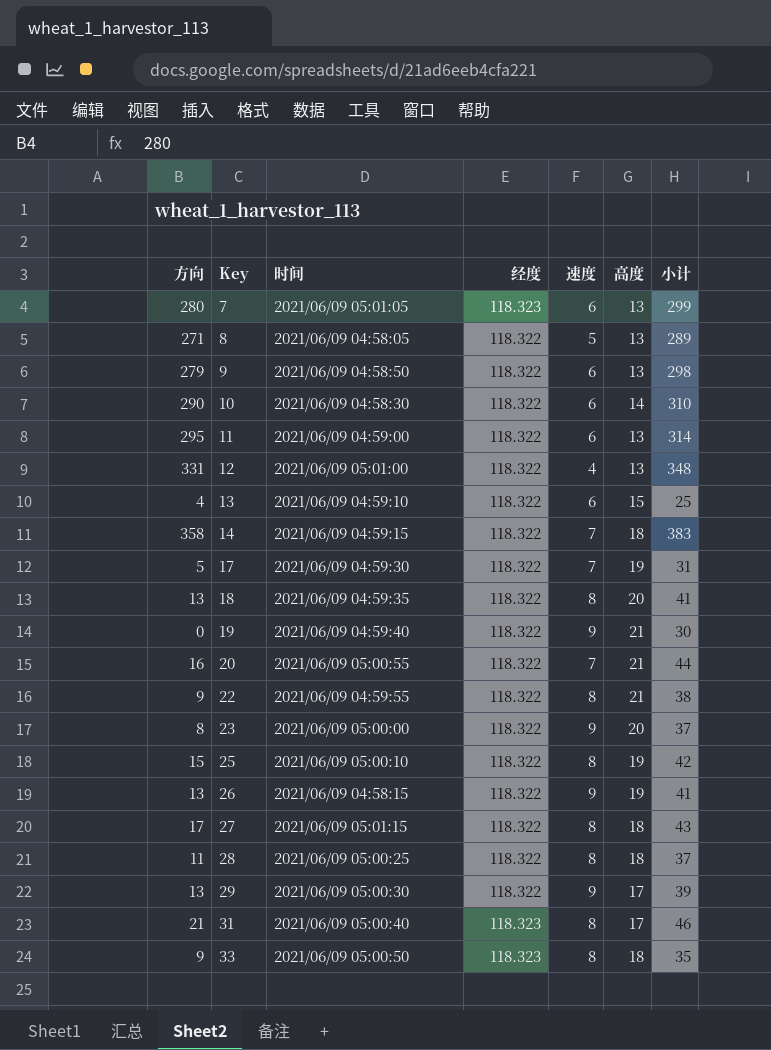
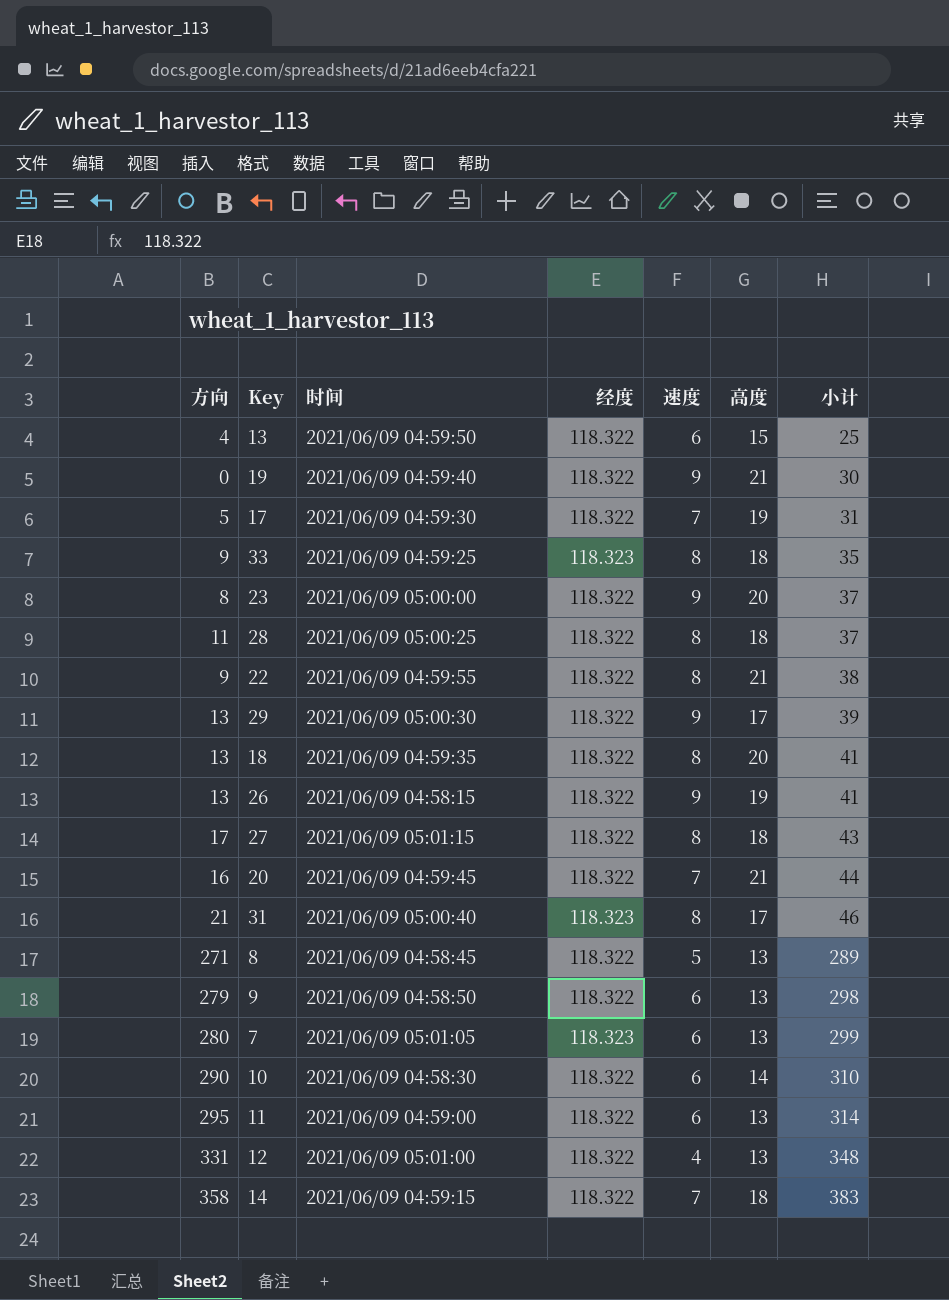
row order: Key ascending -> 小计 ascending
row 25: 15 | 2021/06/09 05:00:10 | 118.322 | 8 | 19 | 42 -> none
13 | 时间: 2021/06/09 04:59:10 -> 2021/06/09 04:59:50
33 | 时间: 2021/06/09 05:00:50 -> 2021/06/09 04:59:25
20 | 时间: 2021/06/09 05:00:55 -> 2021/06/09 04:59:45
8 | 时间: 2021/06/09 04:58:05 -> 2021/06/09 04:58:45

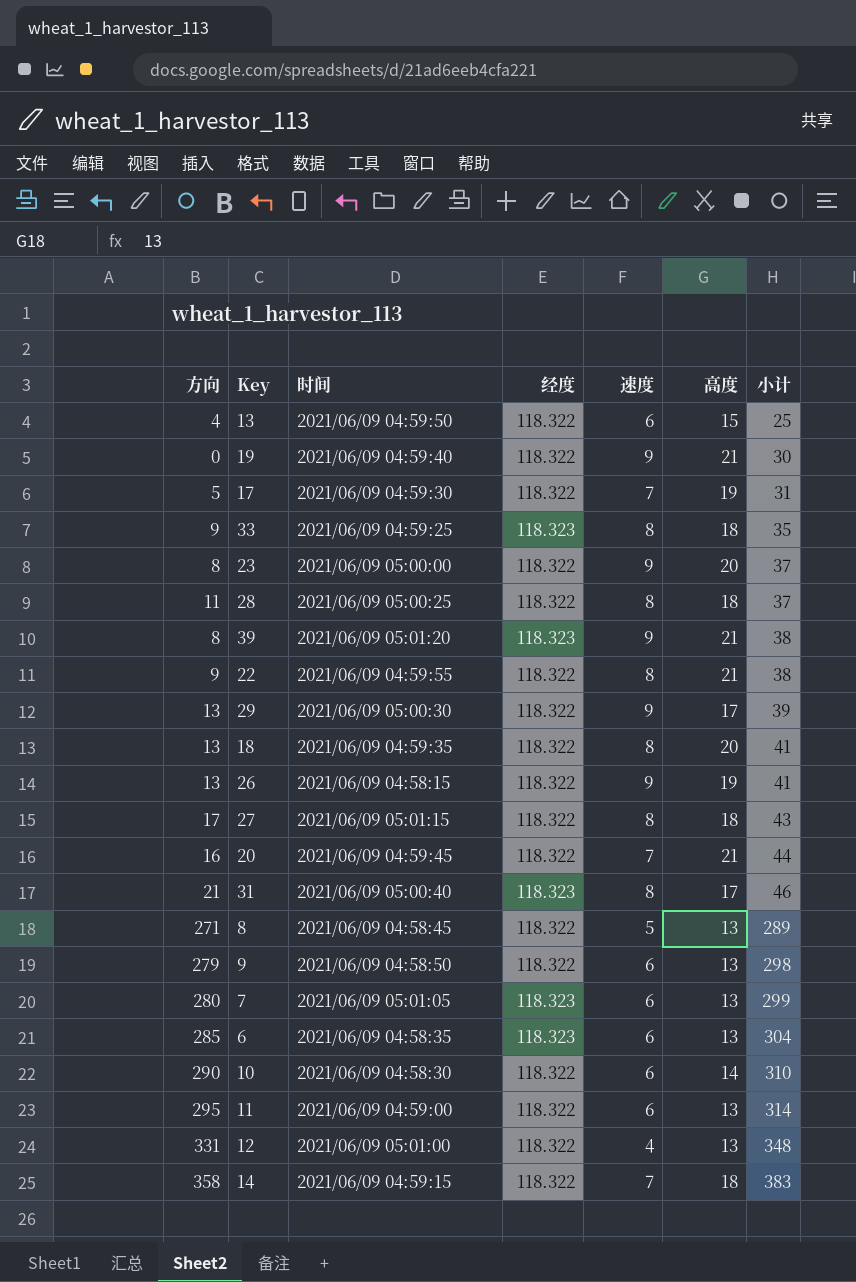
row 39: none -> 8 | 2021/06/09 05:01:20 | 118.323 | 9 | 21 | 38
row 6: none -> 285 | 2021/06/09 04:58:35 | 118.323 | 6 | 13 | 304

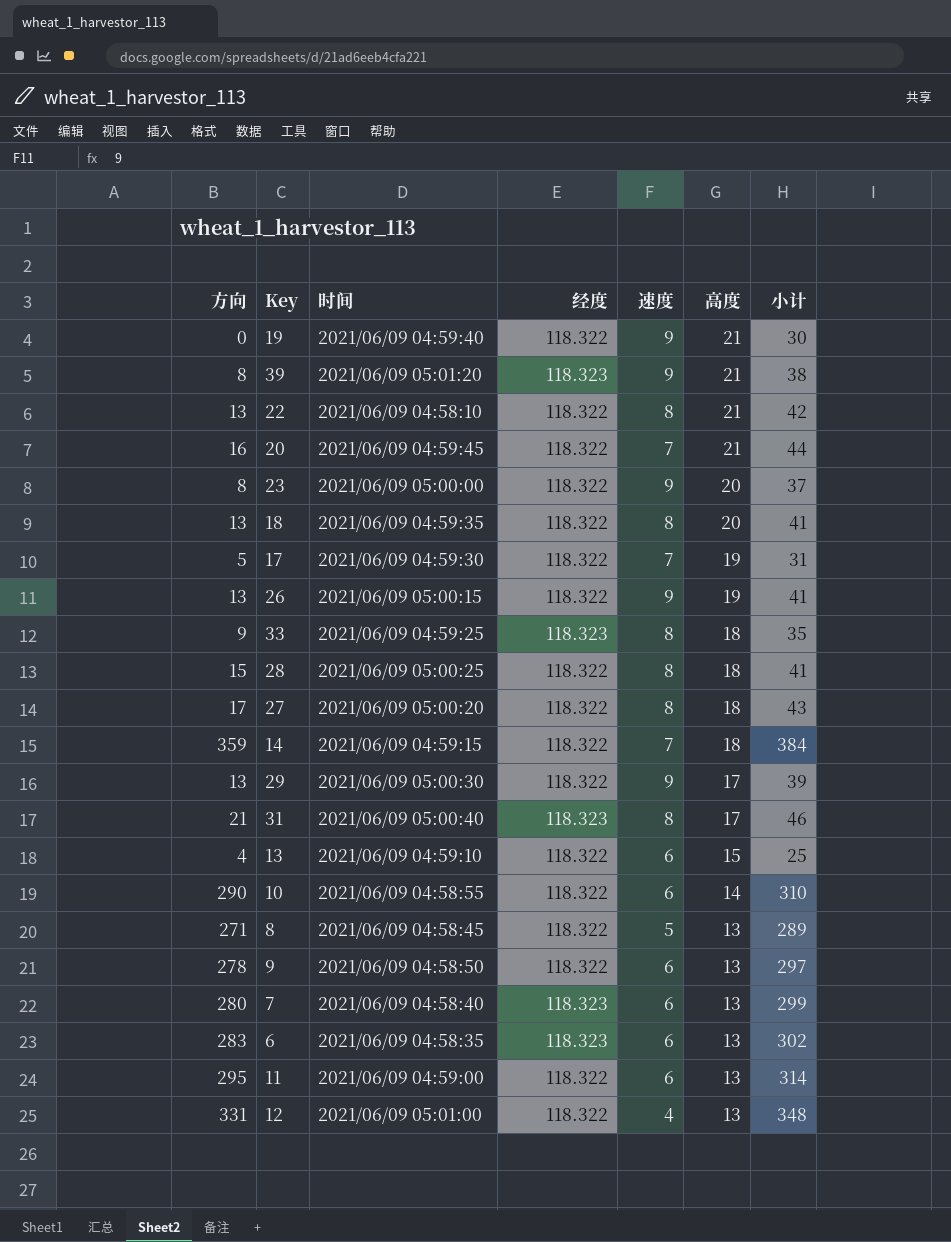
row order: 小计 ascending -> 高度 descending
22 | 方向: 9 -> 13
22 | 时间: 2021/06/09 04:59:55 -> 2021/06/09 04:58:10
22 | 小计: 38 -> 42
26 | 时间: 2021/06/09 04:58:15 -> 2021/06/09 05:00:15
28 | 方向: 11 -> 15
28 | 小计: 37 -> 41
27 | 时间: 2021/06/09 05:01:15 -> 2021/06/09 05:00:20
14 | 方向: 358 -> 359
14 | 小计: 383 -> 384
13 | 时间: 2021/06/09 04:59:50 -> 2021/06/09 04:59:10
10 | 时间: 2021/06/09 04:58:30 -> 2021/06/09 04:58:55
9 | 方向: 279 -> 278
9 | 小计: 298 -> 297
7 | 时间: 2021/06/09 05:01:05 -> 2021/06/09 04:58:40
6 | 方向: 285 -> 283
6 | 小计: 304 -> 302

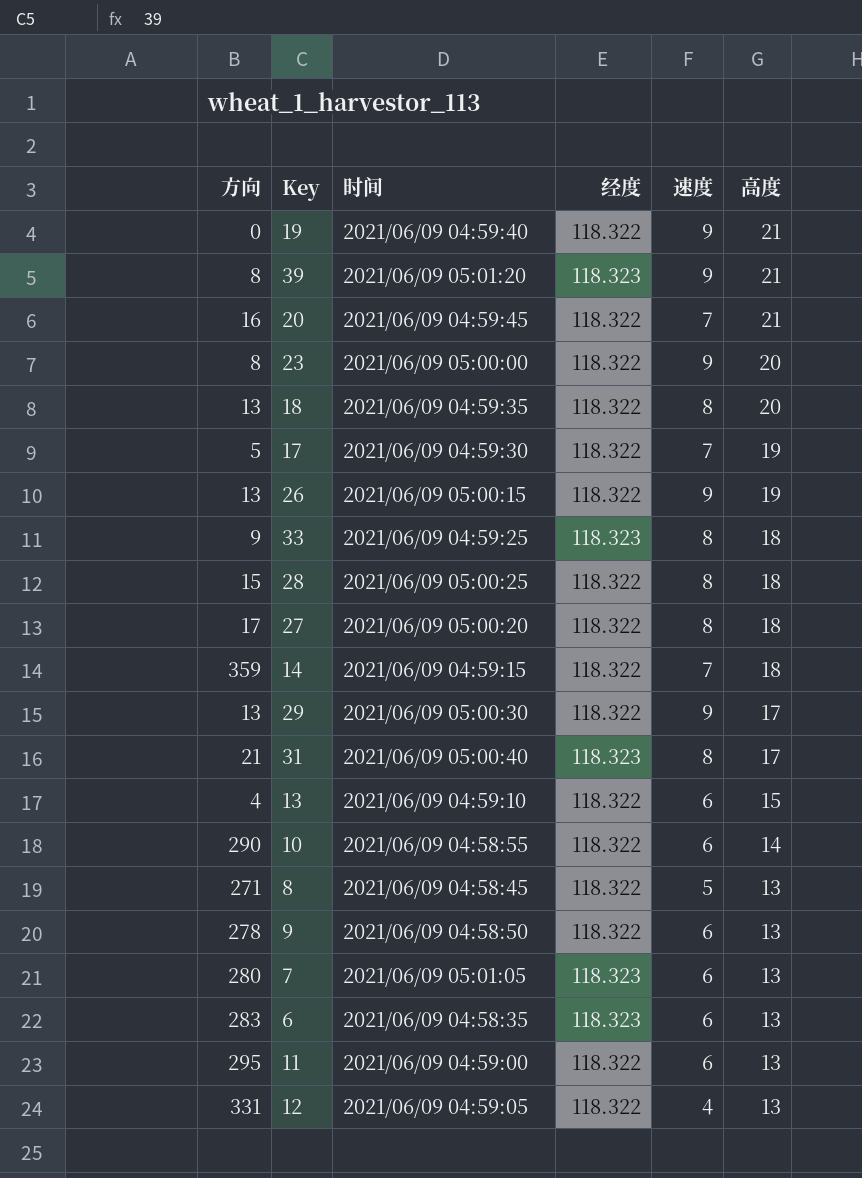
column 小计 | formula: [方向] + [速度] + [高度] -> none
row 22: 13 | 2021/06/09 04:58:10 | 118.322 | 8 | 21 | 42 -> none
7 | 时间: 2021/06/09 04:58:40 -> 2021/06/09 05:01:05
12 | 时间: 2021/06/09 05:01:00 -> 2021/06/09 04:59:05

